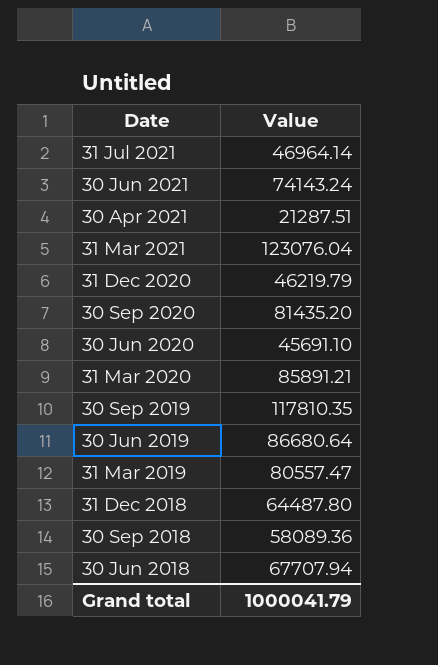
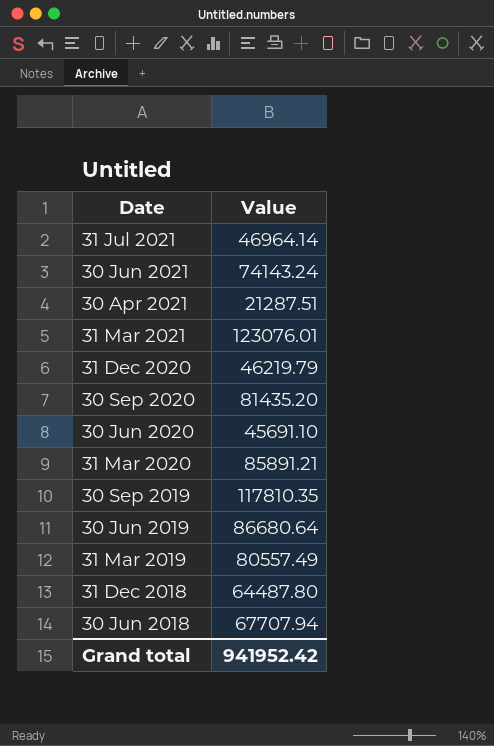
row 30 Sep 2018: 58089.36 -> none
31 Mar 2021 | Value: 123076.04 -> 123076.01
31 Mar 2019 | Value: 80557.47 -> 80557.49
Grand total | Value: 1000041.79 -> 941952.42

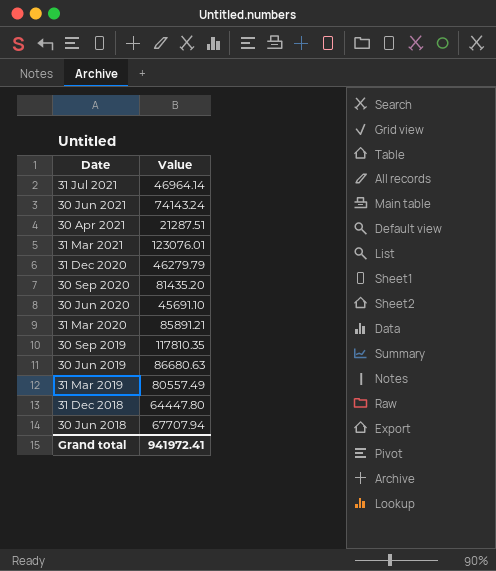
31 Dec 2020 | Value: 46219.79 -> 46279.79
30 Jun 2019 | Value: 86680.64 -> 86680.63
31 Dec 2018 | Value: 64487.80 -> 64447.80
Grand total | Value: 941952.42 -> 941972.41

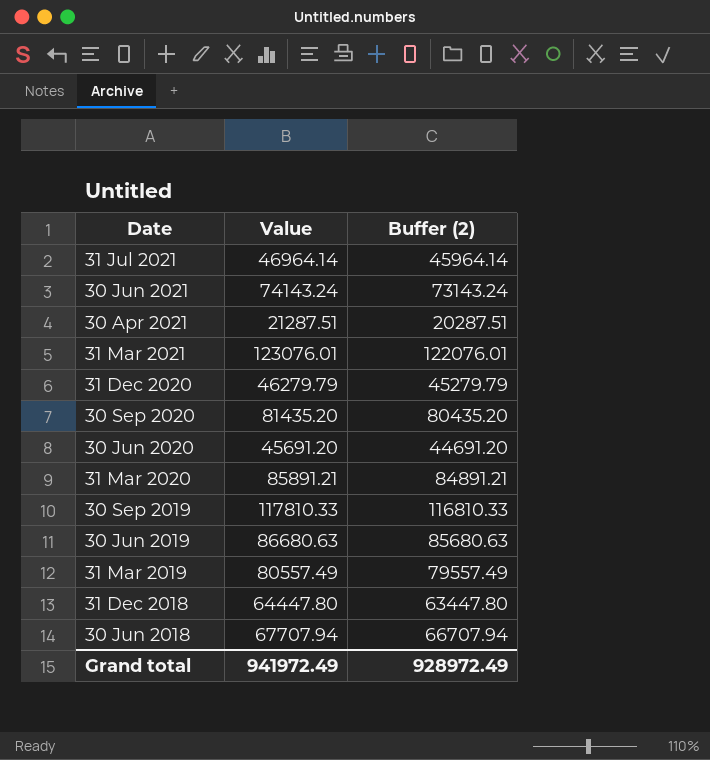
column Buffer (2) | formula: none -> [Value] - 1000
30 Jun 2020 | Value: 45691.10 -> 45691.20
30 Sep 2019 | Value: 117810.35 -> 117810.33
Grand total | Value: 941972.41 -> 941972.49

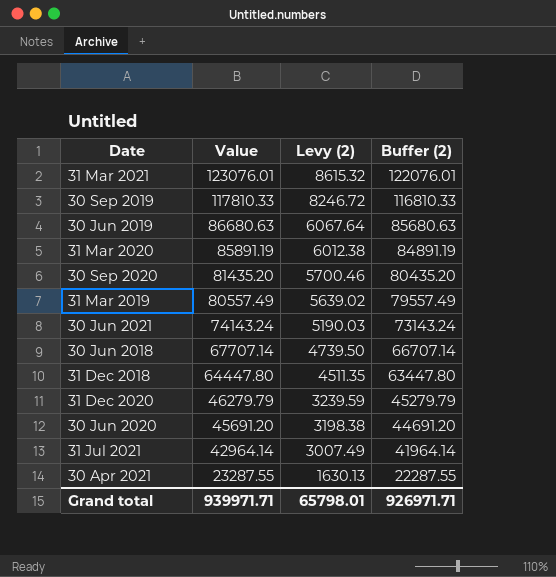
row order: Date descending -> Value descending
column Levy (2) | formula: none -> [Value] * 0.07
31 Mar 2020 | Value: 85891.21 -> 85891.19
31 Mar 2020 | Buffer (2): 84891.21 -> 84891.19
30 Jun 2018 | Value: 67707.94 -> 67707.14
30 Jun 2018 | Buffer (2): 66707.94 -> 66707.14
31 Jul 2021 | Value: 46964.14 -> 42964.14
31 Jul 2021 | Buffer (2): 45964.14 -> 41964.14
30 Apr 2021 | Value: 21287.51 -> 23287.55
30 Apr 2021 | Buffer (2): 20287.51 -> 22287.55
Grand total | Value: 941972.49 -> 939971.71
Grand total | Buffer (2): 928972.49 -> 926971.71

